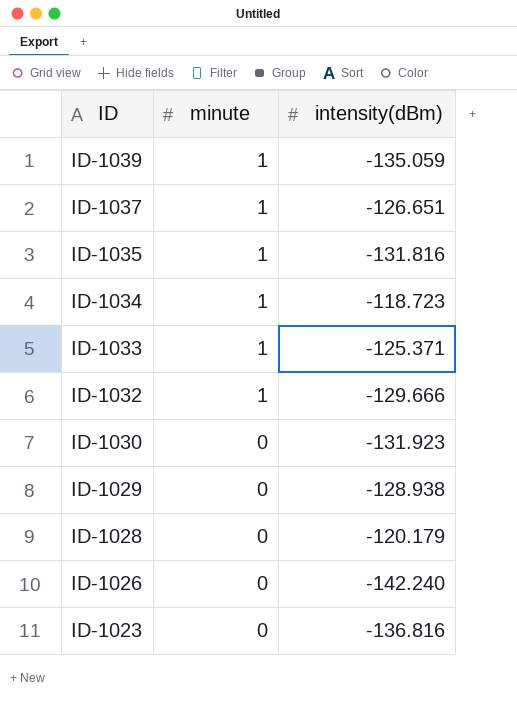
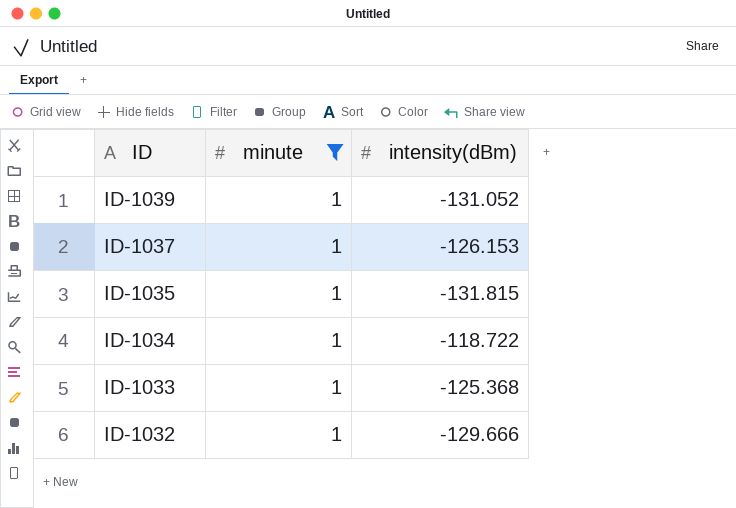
filter: none -> minute = 1
ID-1039 | intensity(dBm): -135.059 -> -131.052
ID-1037 | intensity(dBm): -126.651 -> -126.153
ID-1035 | intensity(dBm): -131.816 -> -131.815
ID-1034 | intensity(dBm): -118.723 -> -118.722
ID-1033 | intensity(dBm): -125.371 -> -125.368

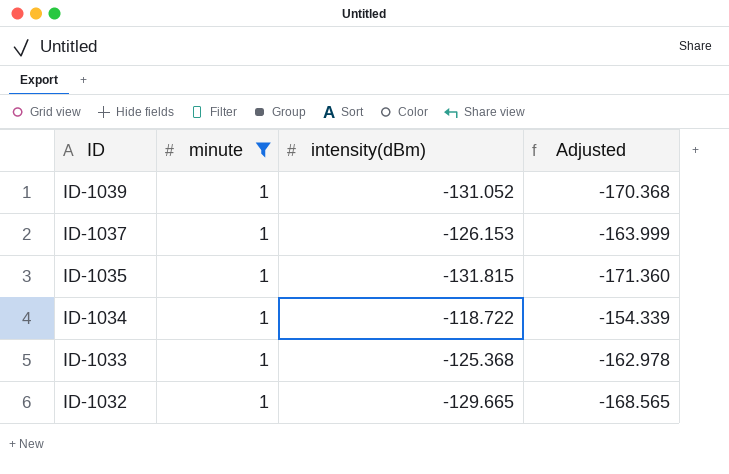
column Adjusted | formula: none -> [intensity(dBm)] * 1.3
ID-1032 | intensity(dBm): -129.666 -> -129.665

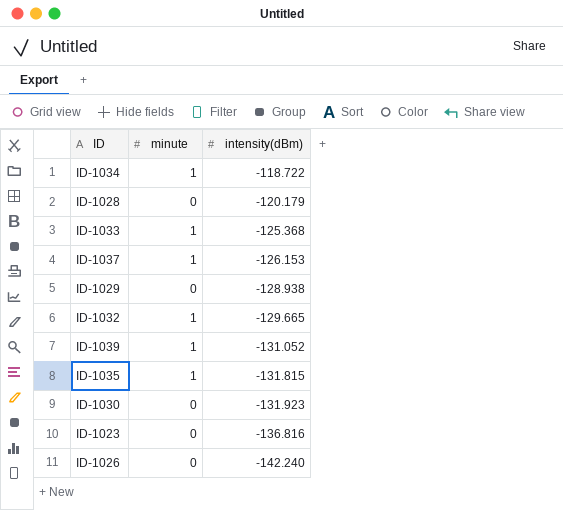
filter: minute = 1 -> none
row order: ID descending -> intensity(dBm) descending
column Adjusted | formula: [intensity(dBm)] * 1.3 -> none

